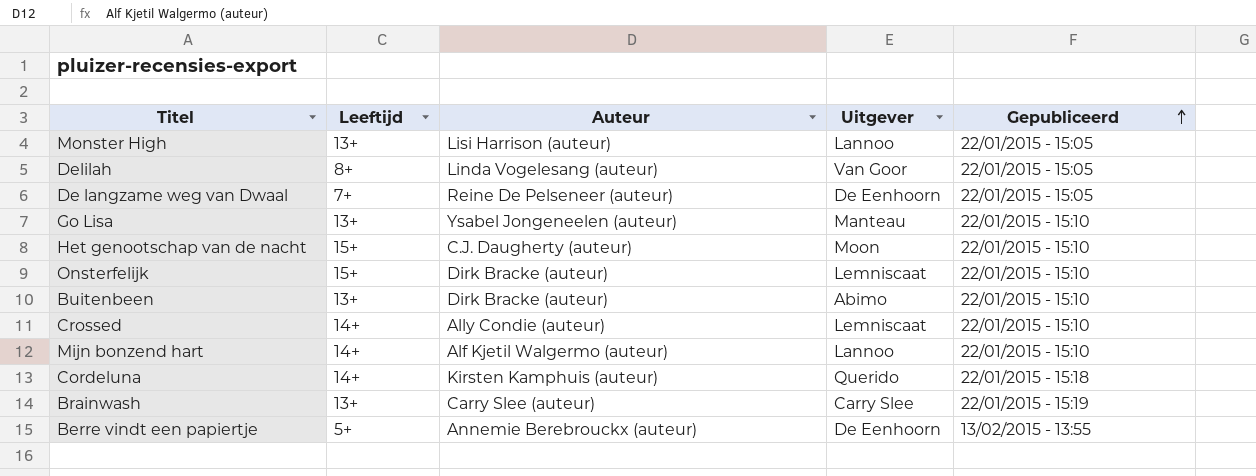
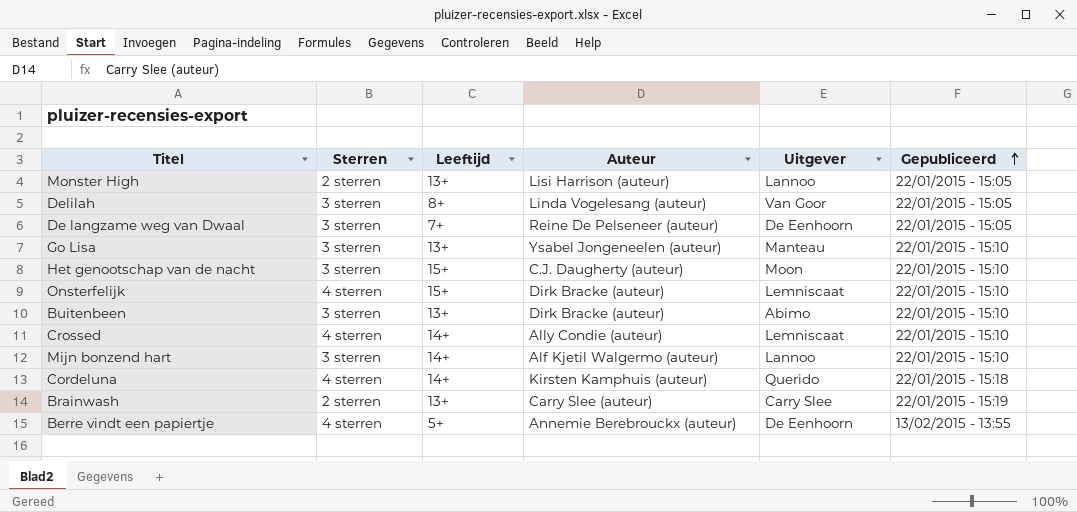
column Sterren | position: none -> 2

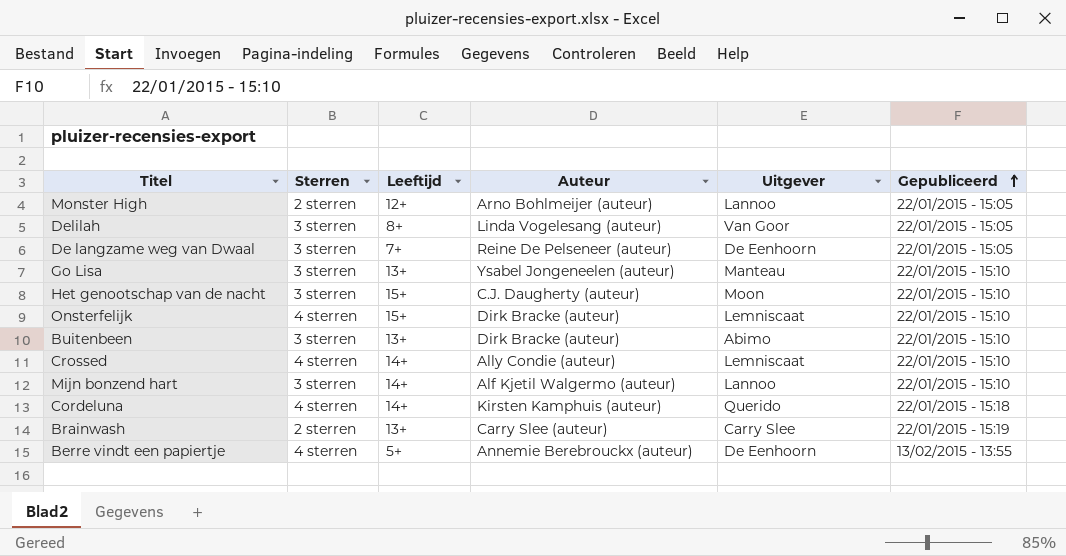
Monster High | Leeftijd: 13+ -> 12+
Monster High | Auteur: Lisi Harrison (auteur) -> Arno Bohlmeijer (auteur)

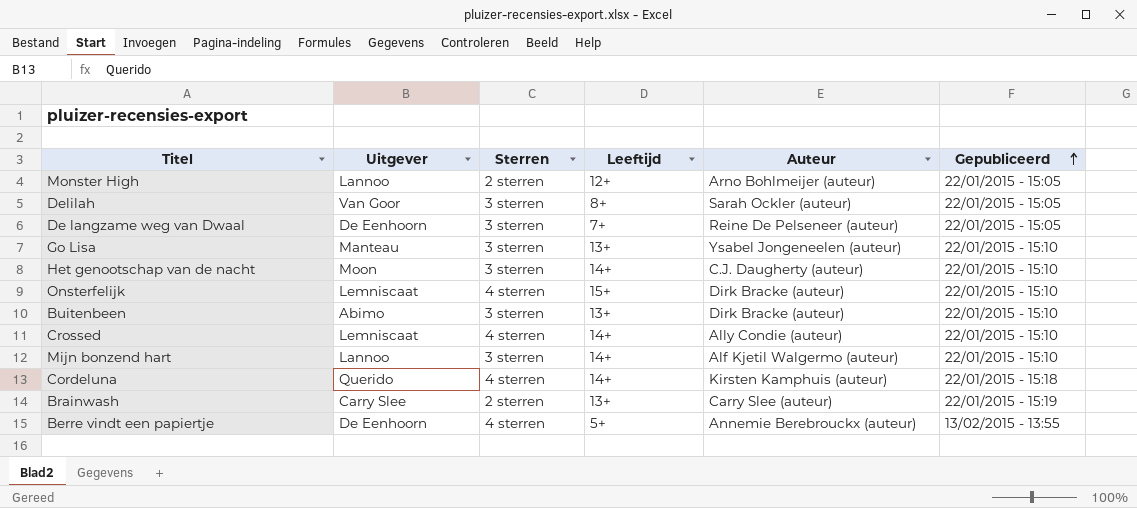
column Uitgever | position: 5 -> 2
Delilah | Auteur: Linda Vogelesang (auteur) -> Sarah Ockler (auteur)
Het genootschap van de nacht | Leeftijd: 15+ -> 14+

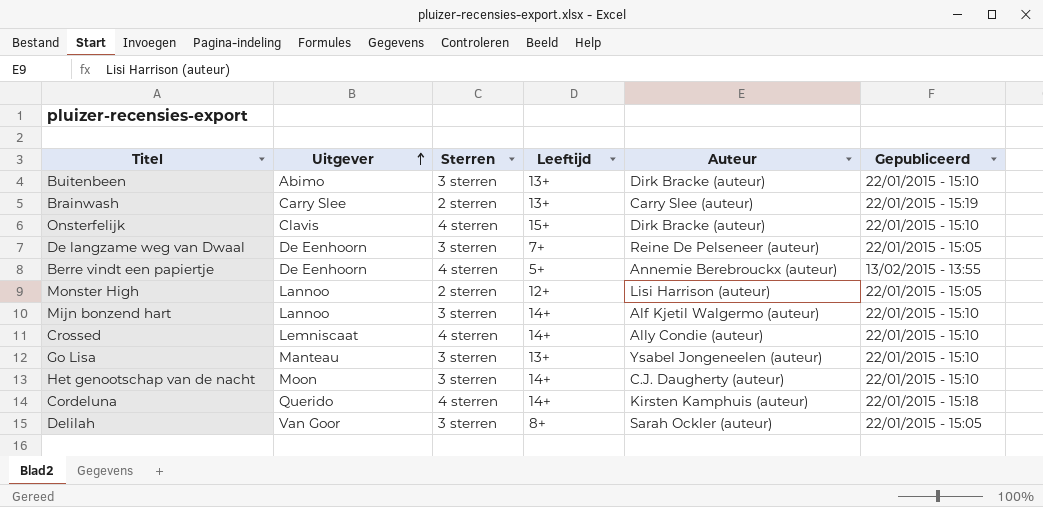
row order: Gepubliceerd ascending -> Uitgever ascending
Onsterfelijk | Uitgever: Lemniscaat -> Clavis
Monster High | Auteur: Arno Bohlmeijer (auteur) -> Lisi Harrison (auteur)

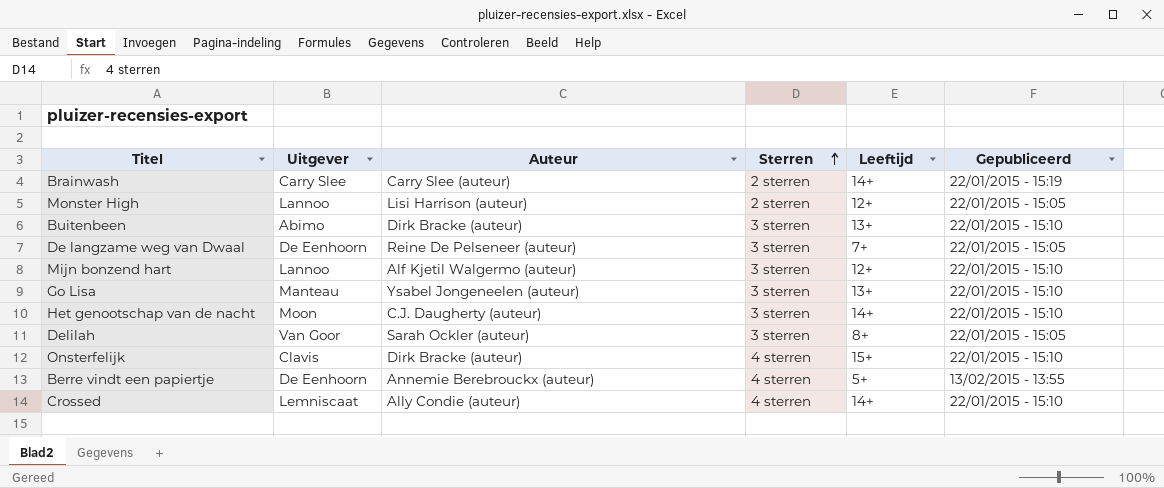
row order: Uitgever ascending -> Sterren ascending
column Auteur | position: 5 -> 3
row Cordeluna: Querido | 4 sterren | 14+ | Kirsten Kamphuis (auteur) | 22/01/2015 - 15:18 -> none
Brainwash | Leeftijd: 13+ -> 14+
Mijn bonzend hart | Leeftijd: 14+ -> 12+

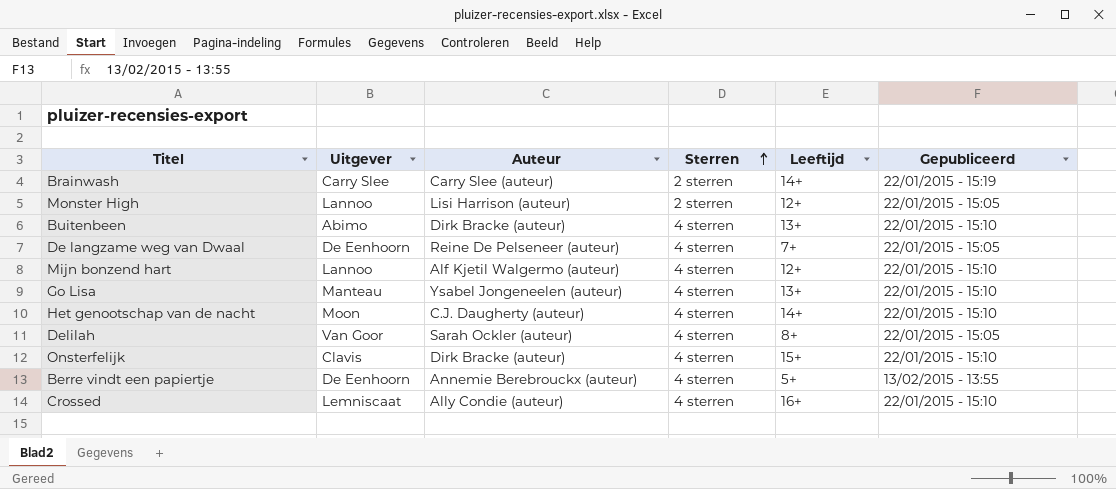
Buitenbeen | Sterren: 3 sterren -> 4 sterren
De langzame weg van Dwaal | Sterren: 3 sterren -> 4 sterren
Mijn bonzend hart | Sterren: 3 sterren -> 4 sterren
Go Lisa | Sterren: 3 sterren -> 4 sterren
Het genootschap van de nacht | Sterren: 3 sterren -> 4 sterren
Delilah | Sterren: 3 sterren -> 4 sterren
Crossed | Leeftijd: 14+ -> 16+

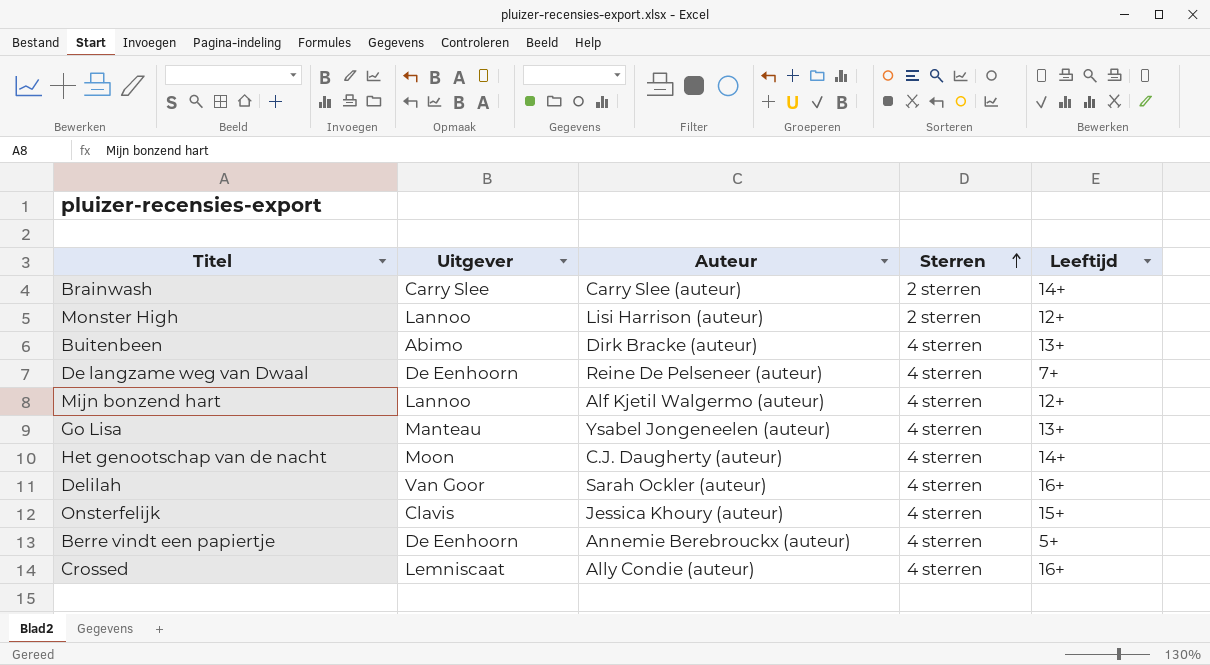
column Gepubliceerd | position: 6 -> none
Delilah | Leeftijd: 8+ -> 16+
Onsterfelijk | Auteur: Dirk Bracke (auteur) -> Jessica Khoury (auteur)

